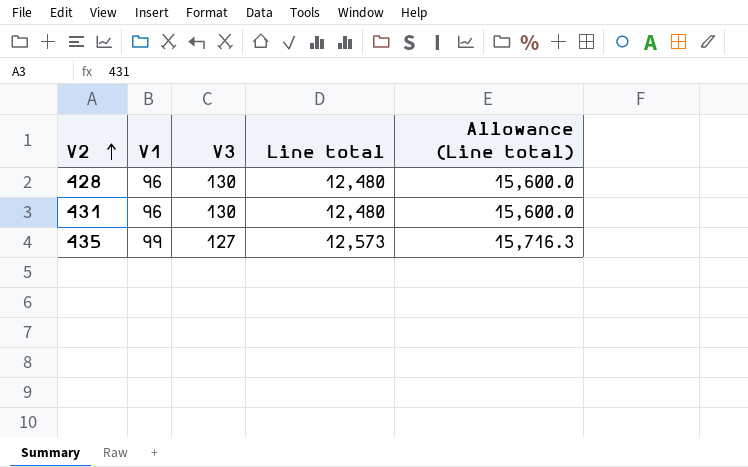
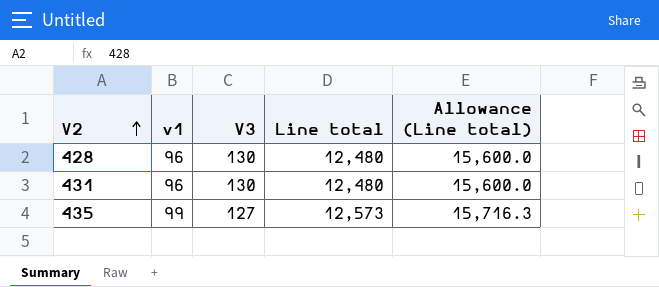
column name: V1 -> v1

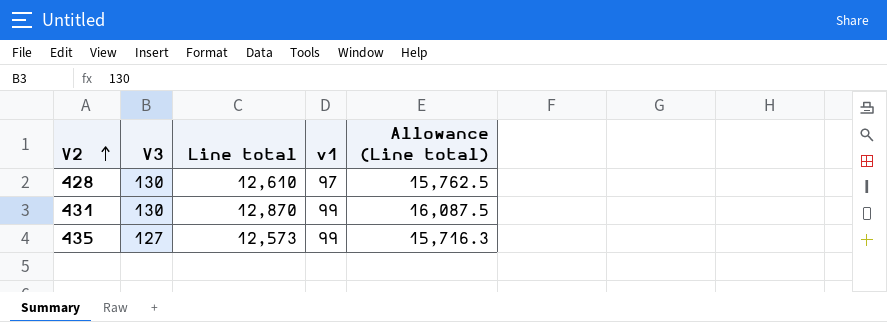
column v1 | position: 2 -> 4
428 | Line total: 12,480 -> 12,610
428 | v1: 96 -> 97
428 | Allowance (Line total): 15,600.0 -> 15,762.5
431 | Line total: 12,480 -> 12,870
431 | v1: 96 -> 99
431 | Allowance (Line total): 15,600.0 -> 16,087.5

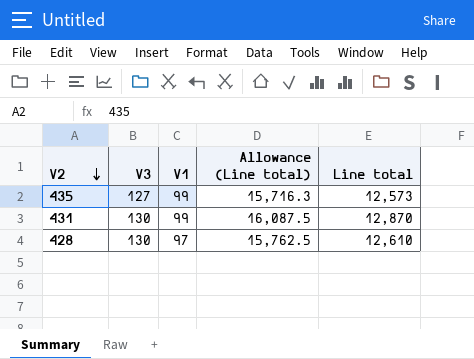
row order: V2 ascending -> V2 descending
column name: v1 -> V1
column Line total | position: 3 -> 5

